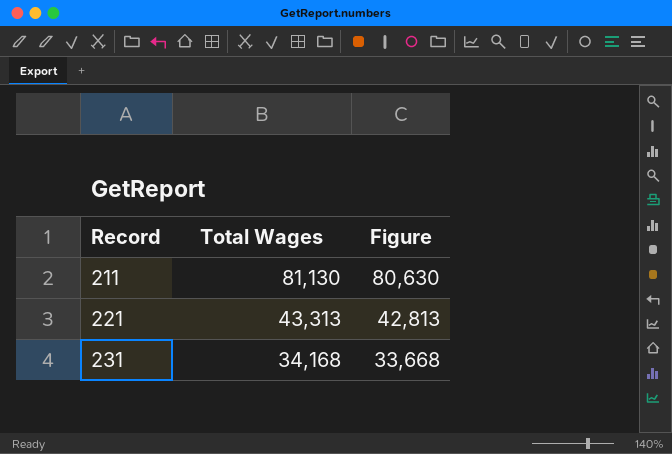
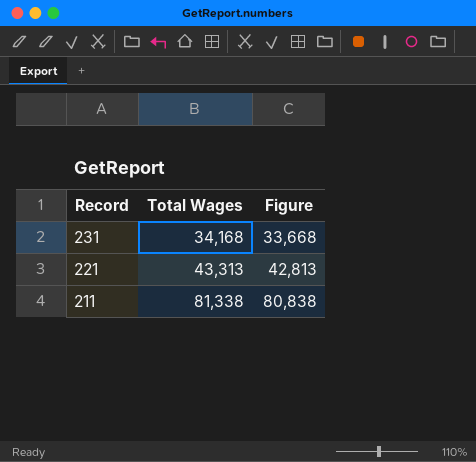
row order: Record ascending -> Record descending
211 | Total Wages: 81,130 -> 81,338
211 | Figure: 80,630 -> 80,838

